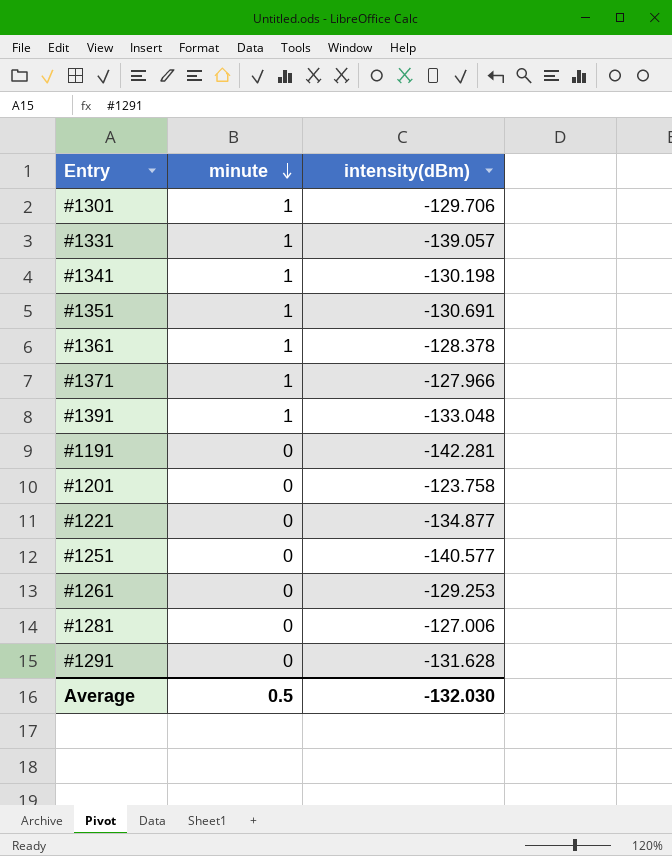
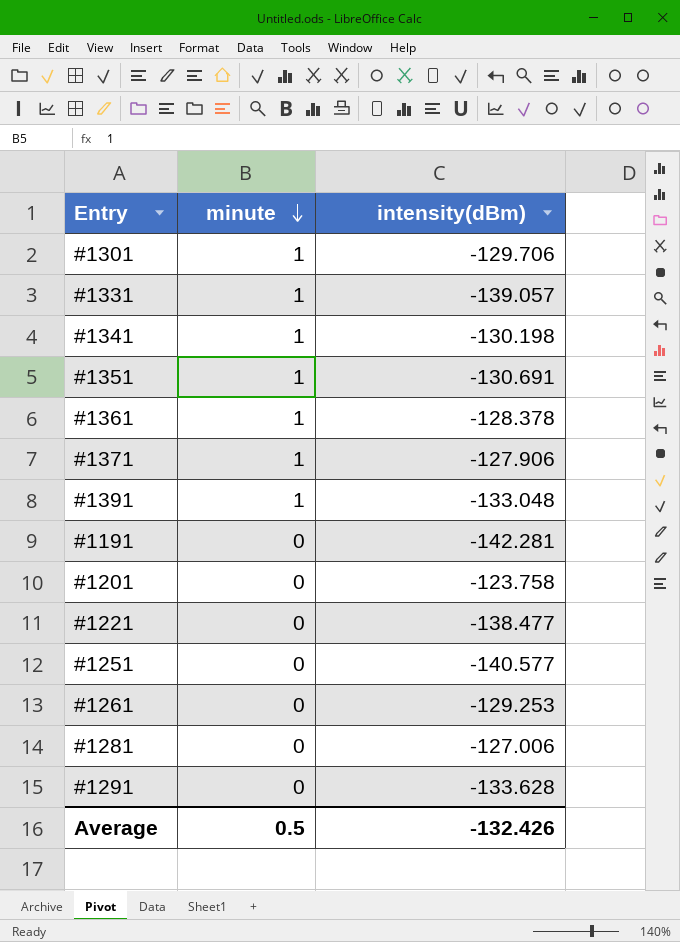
#1371 | intensity(dBm): -127.966 -> -127.906
#1221 | intensity(dBm): -134.877 -> -138.477
#1291 | intensity(dBm): -131.628 -> -133.628
Average | intensity(dBm): -132.030 -> -132.426

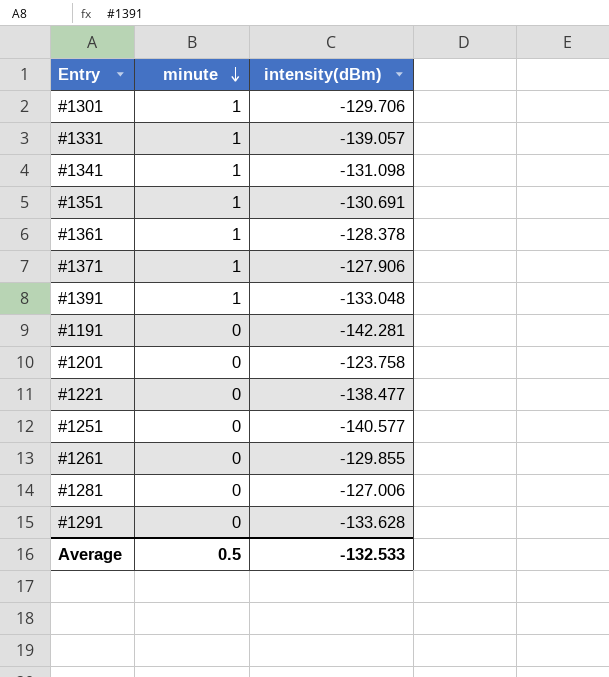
#1341 | intensity(dBm): -130.198 -> -131.098
#1261 | intensity(dBm): -129.253 -> -129.855
Average | intensity(dBm): -132.426 -> -132.533

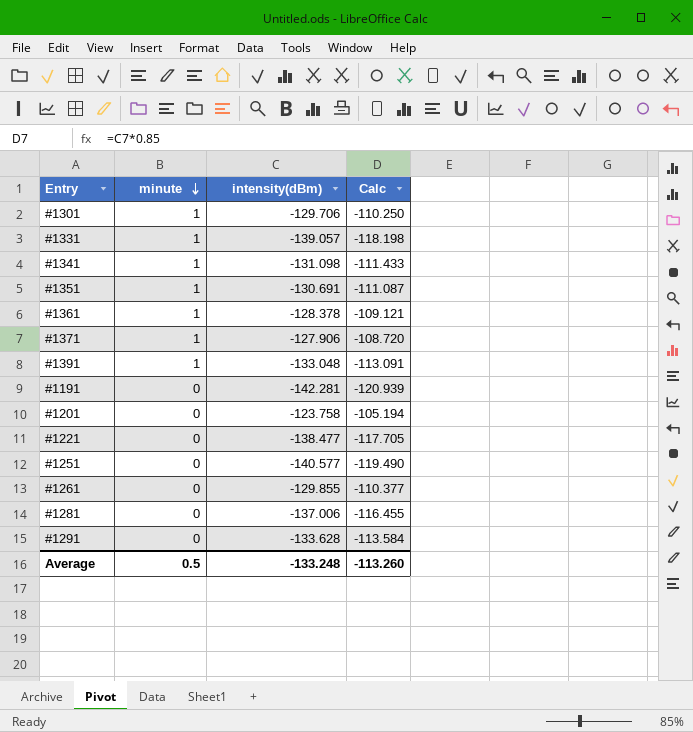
column Calc | formula: none -> [intensity(dBm)] * 0.85
#1281 | intensity(dBm): -127.006 -> -137.006
Average | intensity(dBm): -132.533 -> -133.248

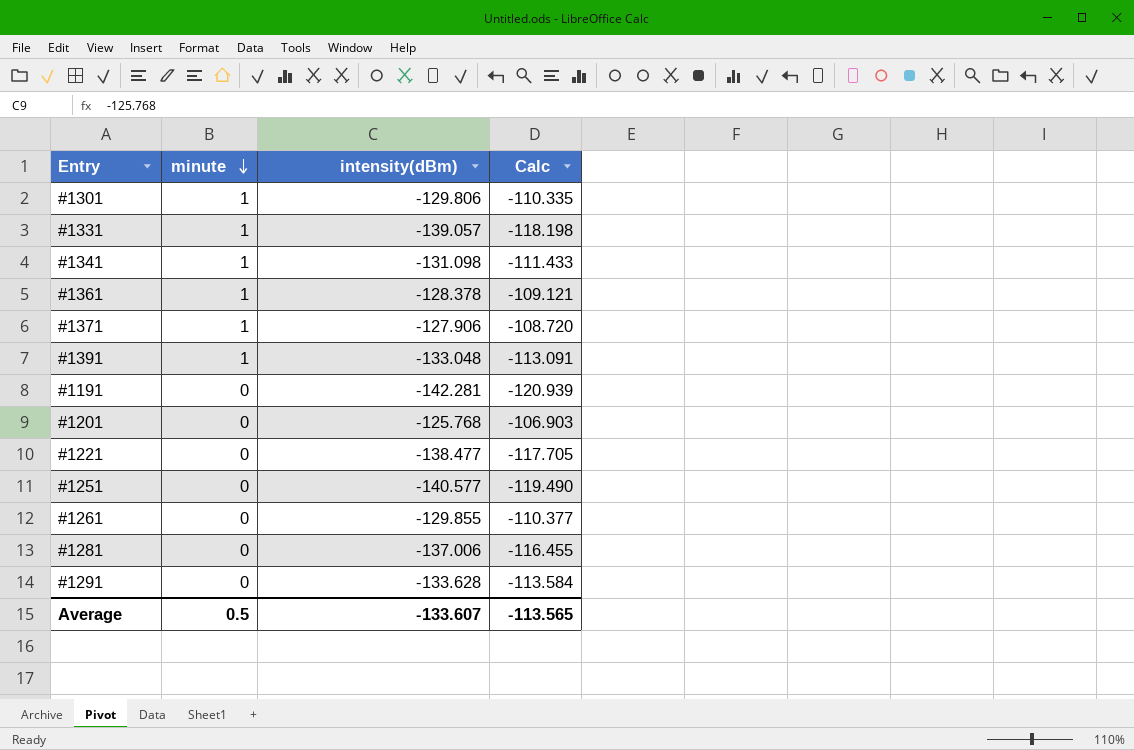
row #1351: 1 | -130.691 | -111.087 -> none
#1301 | intensity(dBm): -129.706 -> -129.806
#1301 | Calc: -110.250 -> -110.335
#1201 | intensity(dBm): -123.758 -> -125.768
#1201 | Calc: -105.194 -> -106.903
Average | intensity(dBm): -133.248 -> -133.607
Average | Calc: -113.260 -> -113.565

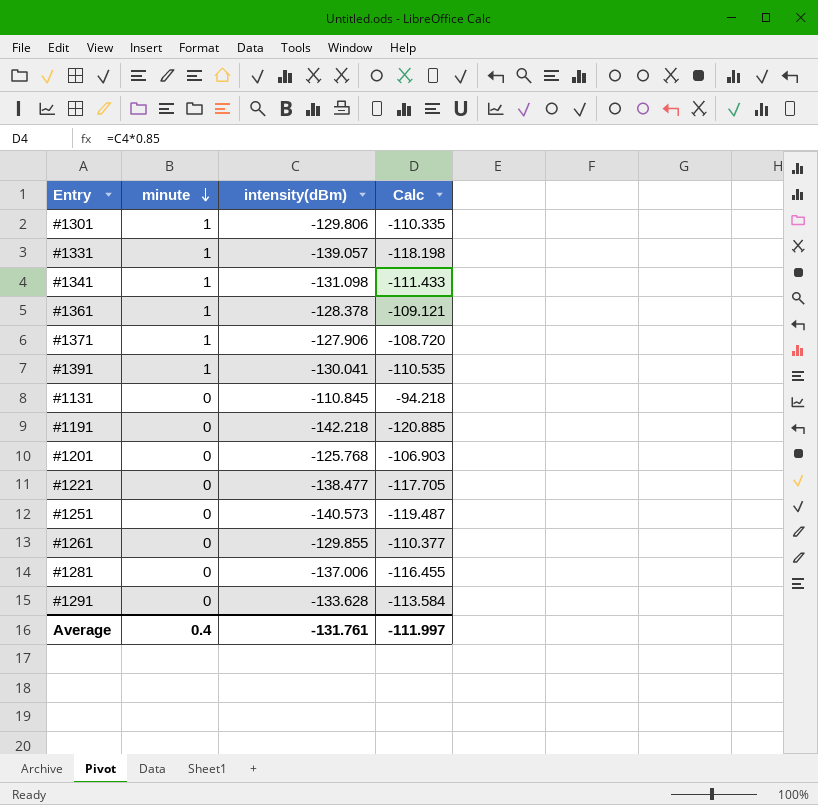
#1391 | intensity(dBm): -133.048 -> -130.041
#1391 | Calc: -113.091 -> -110.535
row #1131: none -> 0 | -110.845 | -94.218
#1191 | intensity(dBm): -142.281 -> -142.218
#1191 | Calc: -120.939 -> -120.885
#1251 | intensity(dBm): -140.577 -> -140.573
#1251 | Calc: -119.490 -> -119.487
Average | minute: 0.5 -> 0.4
Average | intensity(dBm): -133.607 -> -131.761
Average | Calc: -113.565 -> -111.997

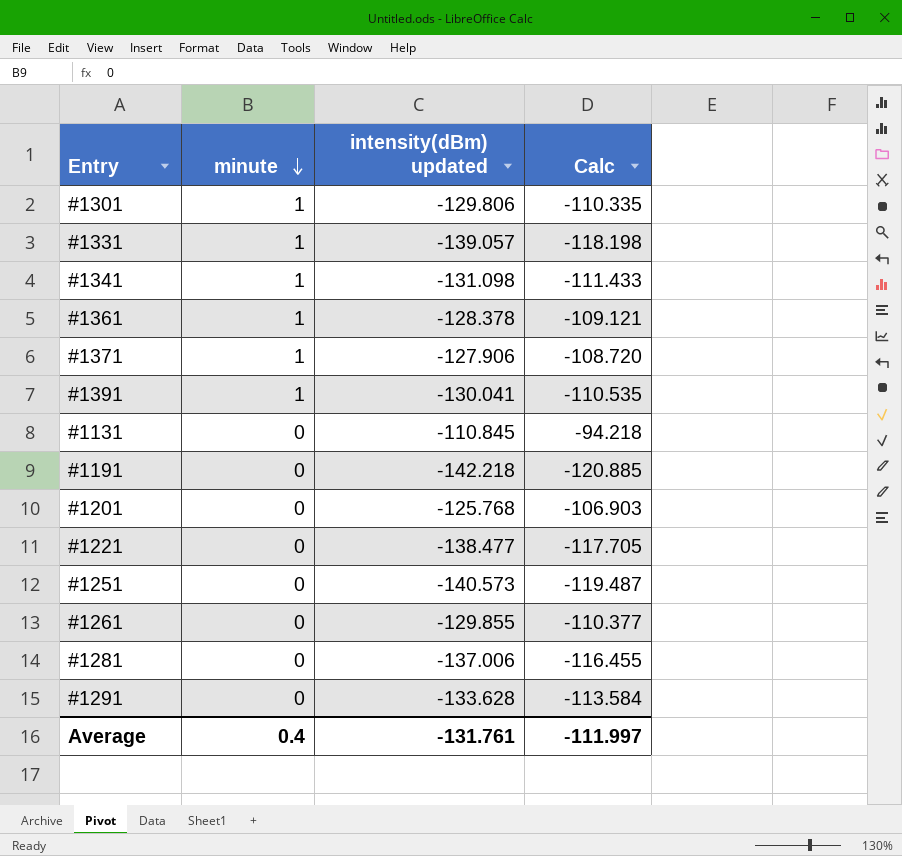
column name: intensity(dBm) -> intensity(dBm) updated

